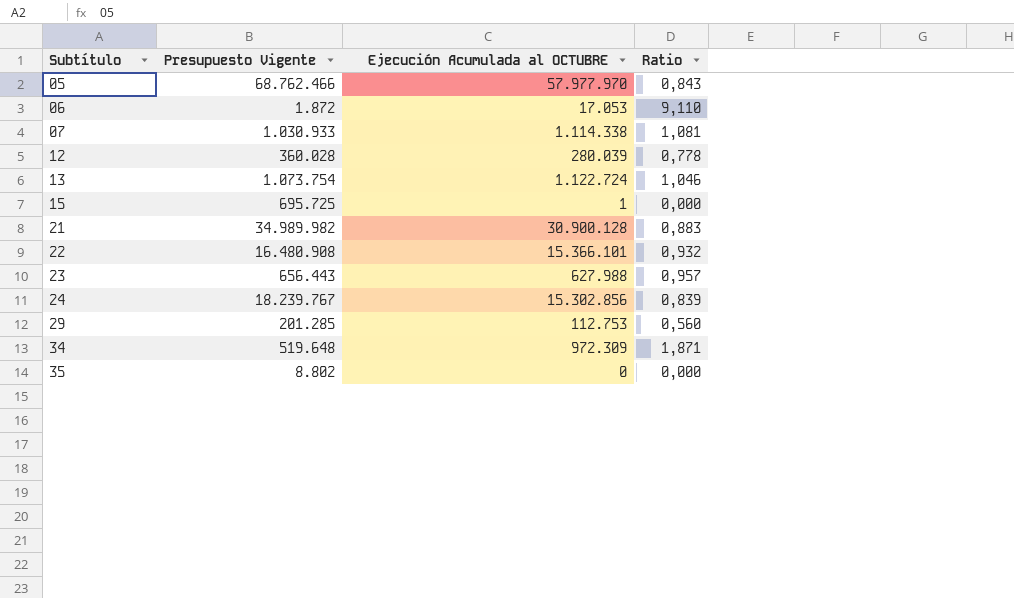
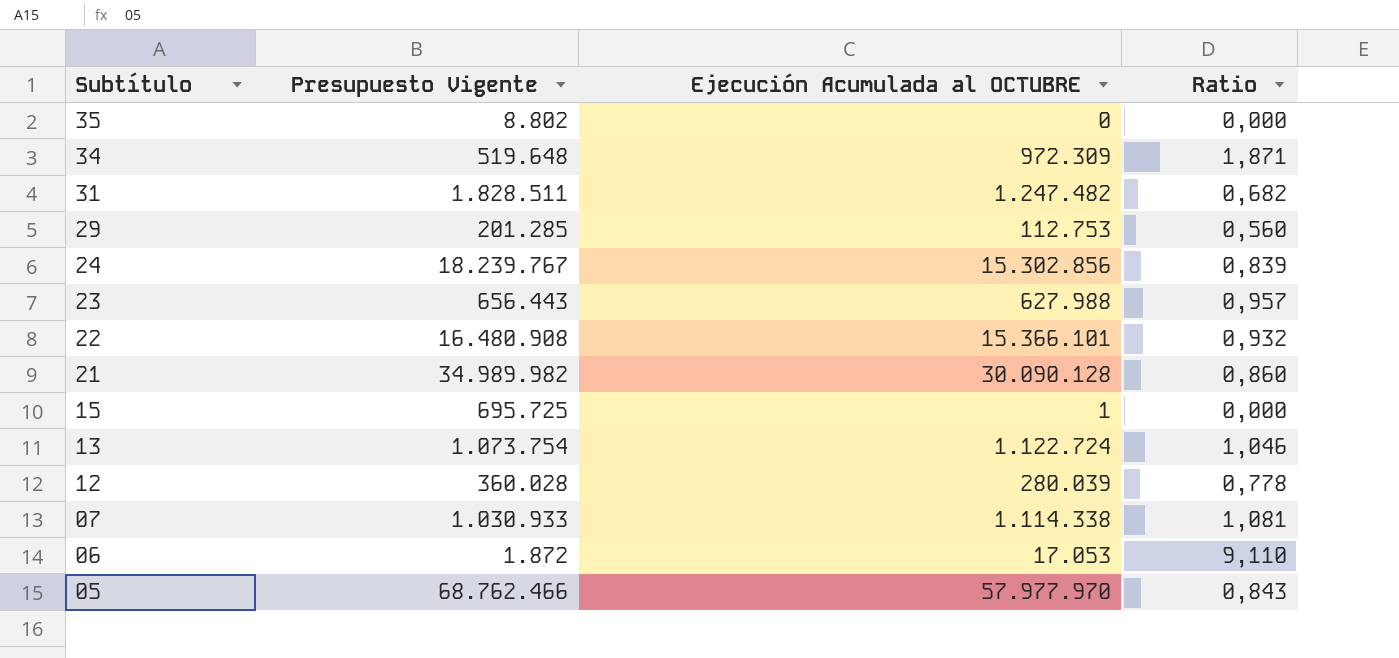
row order: Subtítulo ascending -> Subtítulo descending
row 31: none -> 1.828.511 | 1.247.482 | 0,682
21 | Ejecución Acumulada al OCTUBRE: 30.900.128 -> 30.090.128
21 | Ratio: 0,883 -> 0,860

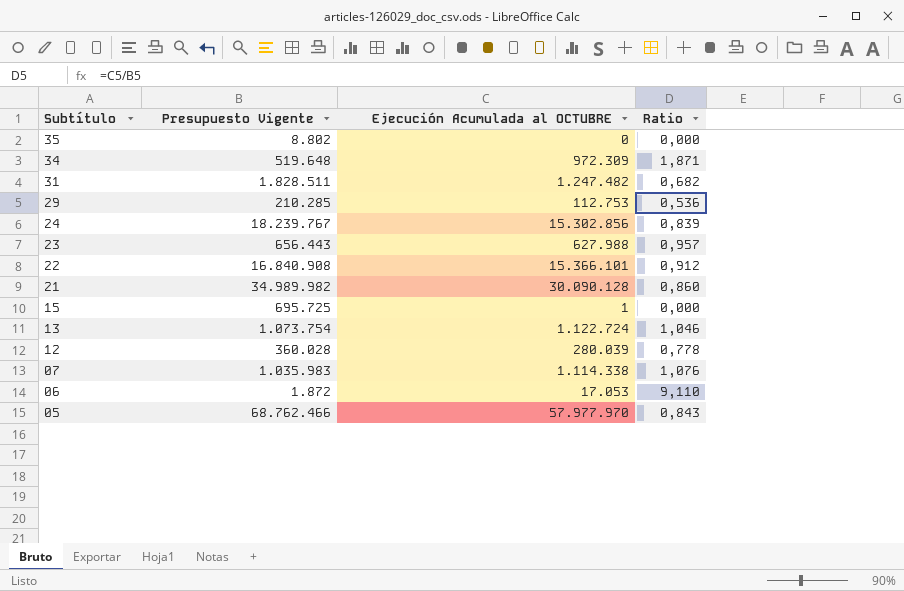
29 | Presupuesto Vigente: 201.285 -> 210.285
29 | Ratio: 0,560 -> 0,536
22 | Presupuesto Vigente: 16.480.908 -> 16.840.908
22 | Ratio: 0,932 -> 0,912
07 | Presupuesto Vigente: 1.030.933 -> 1.035.983
07 | Ratio: 1,081 -> 1,076

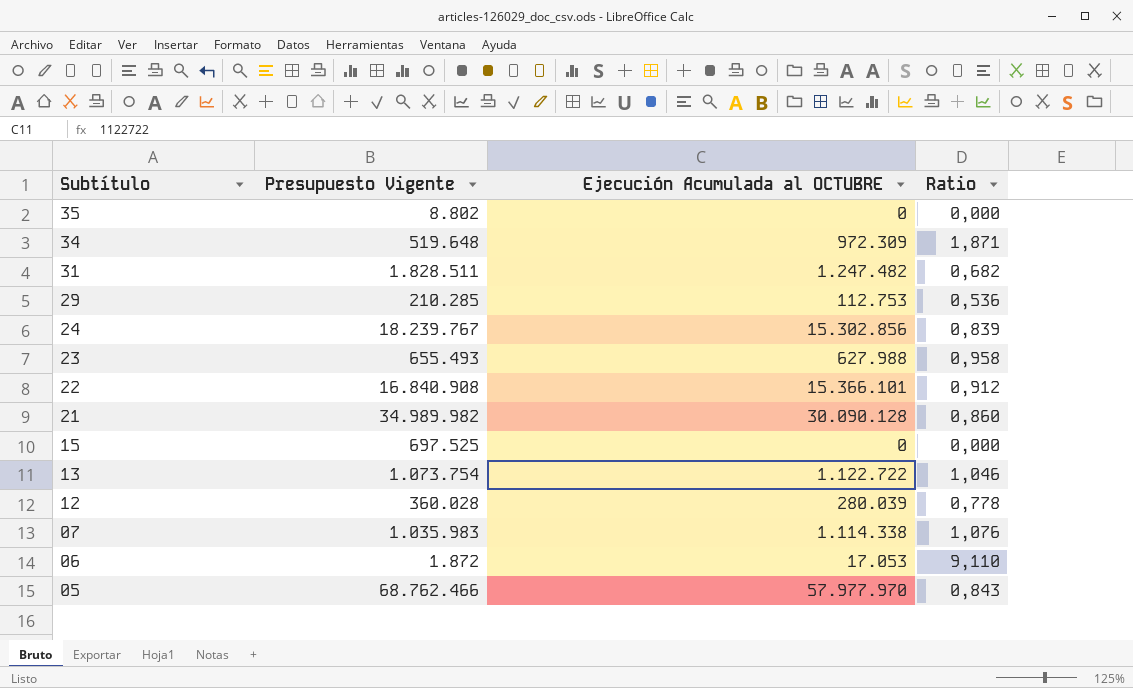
23 | Presupuesto Vigente: 656.443 -> 655.493
23 | Ratio: 0,957 -> 0,958
15 | Presupuesto Vigente: 695.725 -> 697.525
15 | Ejecución Acumulada al OCTUBRE: 1 -> 0
13 | Ejecución Acumulada al OCTUBRE: 1.122.724 -> 1.122.722

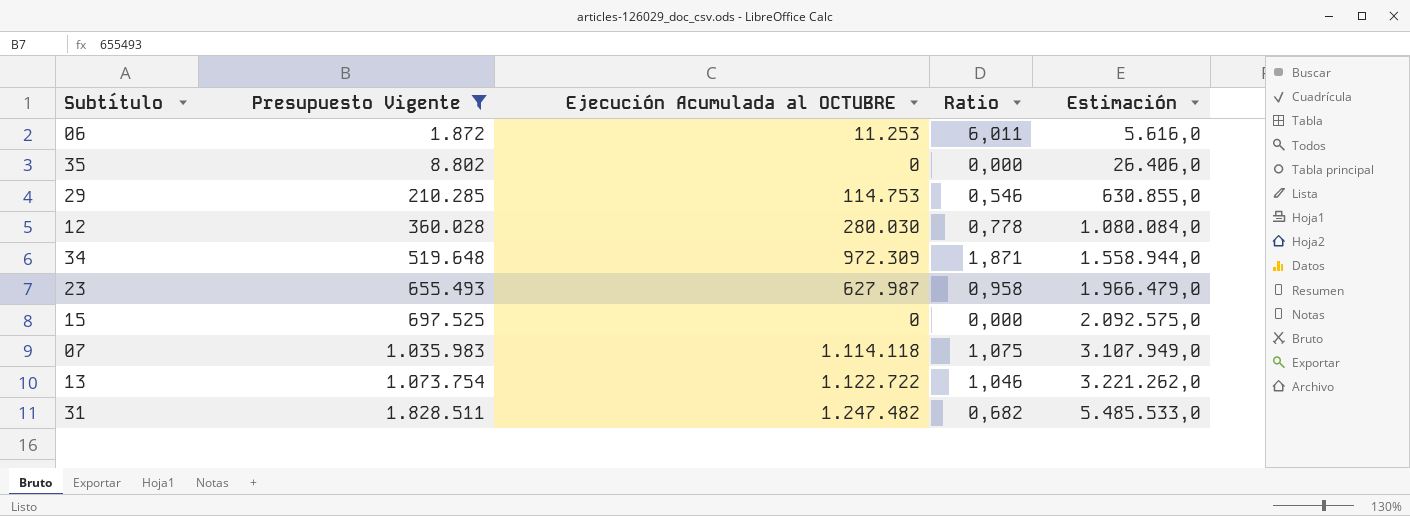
filter: none -> Presupuesto Vigente <= 1.828.511
row order: Subtítulo descending -> Presupuesto Vigente ascending
column Estimación | formula: none -> [Presupuesto Vigente] * 3
06 | Ejecución Acumulada al OCTUBRE: 17.053 -> 11.253
06 | Ratio: 9,110 -> 6,011
29 | Ejecución Acumulada al OCTUBRE: 112.753 -> 114.753
29 | Ratio: 0,536 -> 0,546
12 | Ejecución Acumulada al OCTUBRE: 280.039 -> 280.030
23 | Ejecución Acumulada al OCTUBRE: 627.988 -> 627.987
07 | Ejecución Acumulada al OCTUBRE: 1.114.338 -> 1.114.118
07 | Ratio: 1,076 -> 1,075

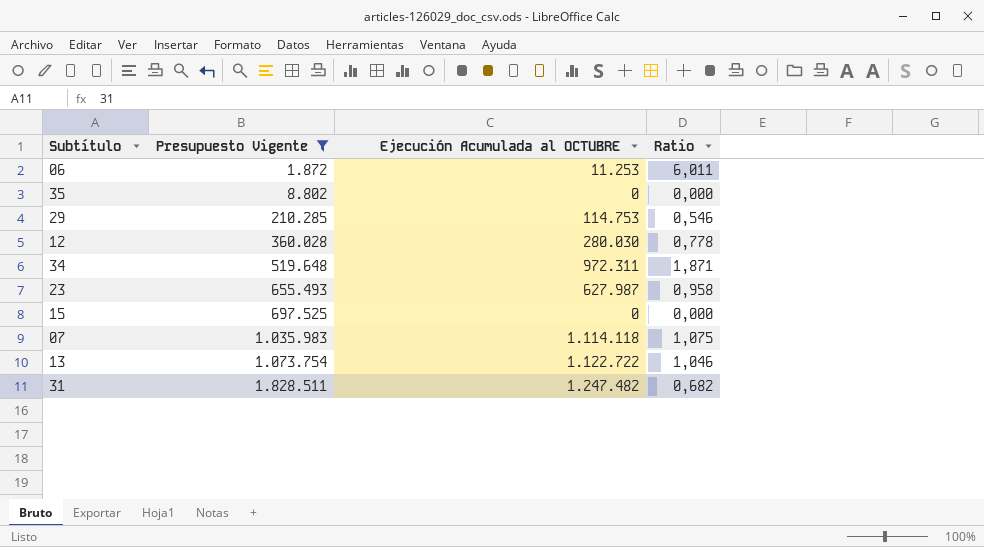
column Estimación | formula: [Presupuesto Vigente] * 3 -> none
34 | Ejecución Acumulada al OCTUBRE: 972.309 -> 972.311

